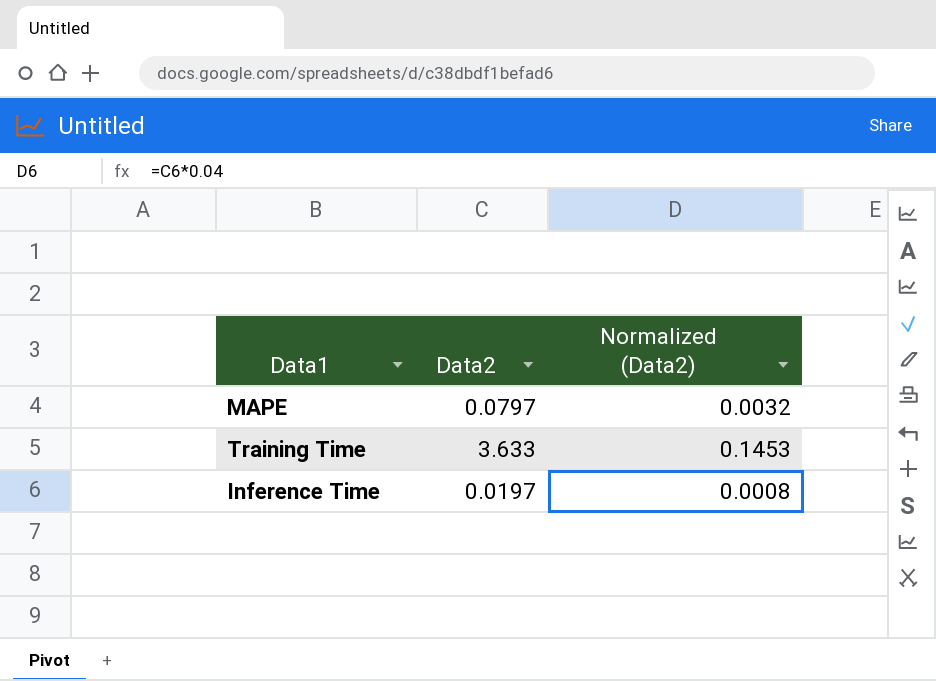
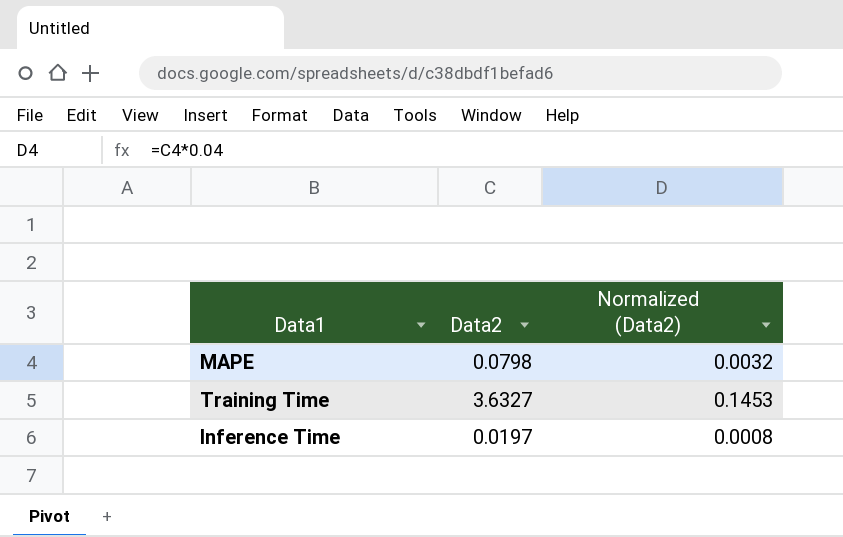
MAPE | Data2: 0.0797 -> 0.0798
Training Time | Data2: 3.633 -> 3.6327

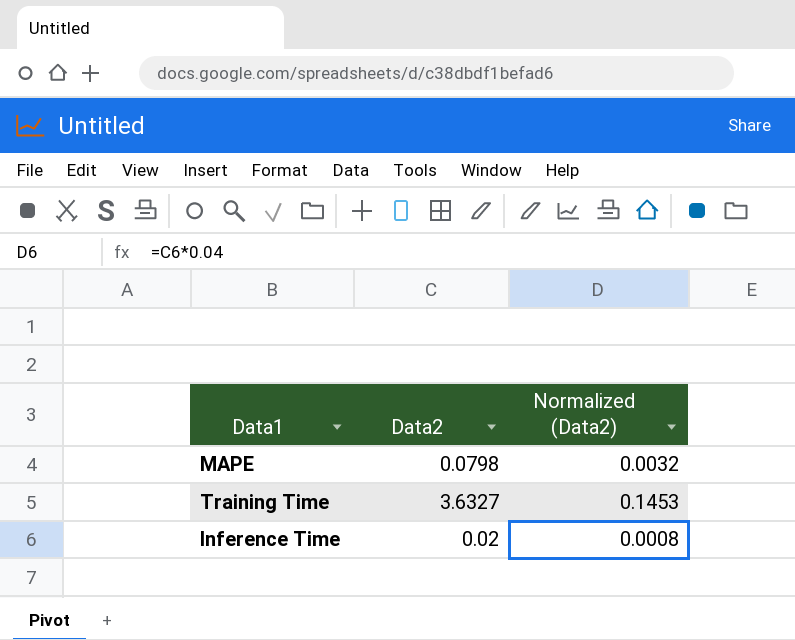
Inference Time | Data2: 0.0197 -> 0.02

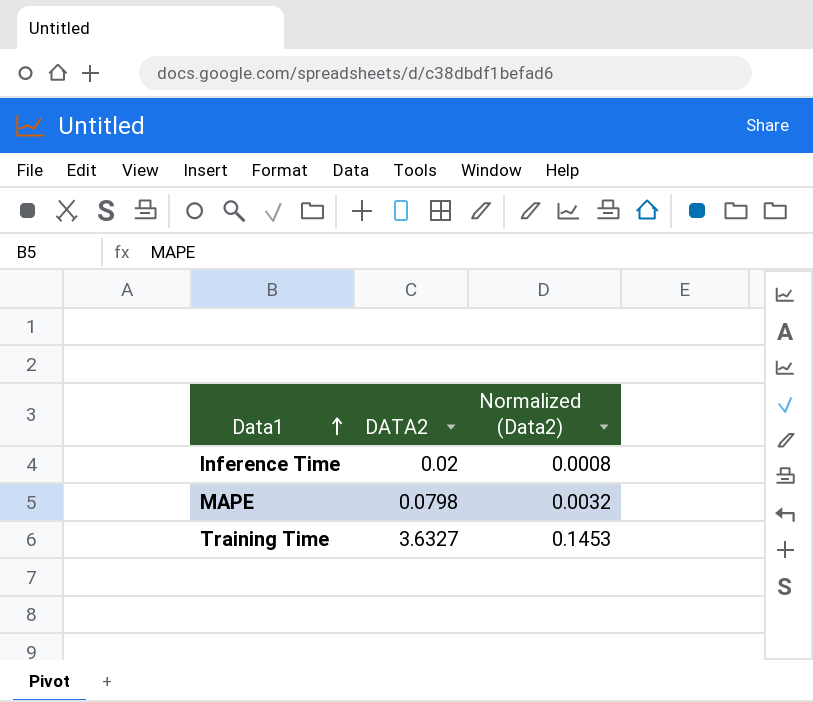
row order: none -> Data1 ascending
column name: Data2 -> DATA2

